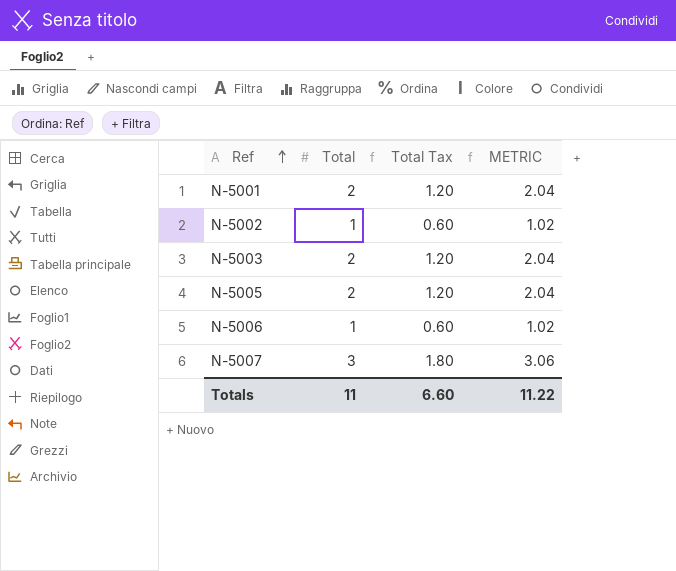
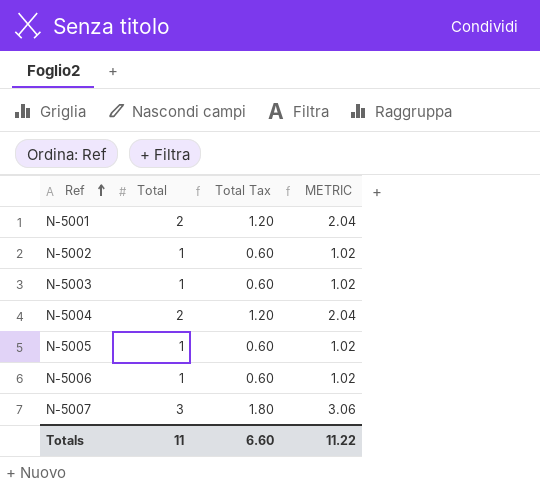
N-5003 | Total: 2 -> 1
N-5003 | Total Tax: 1.20 -> 0.60
N-5003 | METRIC: 2.04 -> 1.02
row N-5004: none -> 2 | 1.20 | 2.04
N-5005 | Total: 2 -> 1
N-5005 | Total Tax: 1.20 -> 0.60
N-5005 | METRIC: 2.04 -> 1.02

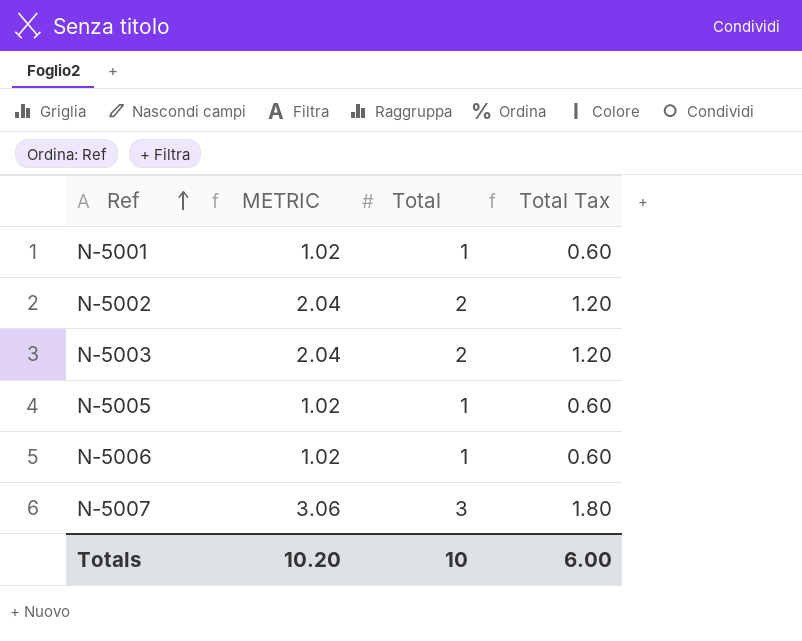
column METRIC | position: 4 -> 2
row N-5004: 2 | 1.20 | 2.04 -> none
N-5001 | METRIC: 2.04 -> 1.02
N-5001 | Total: 2 -> 1
N-5001 | Total Tax: 1.20 -> 0.60
N-5002 | METRIC: 1.02 -> 2.04
N-5002 | Total: 1 -> 2
N-5002 | Total Tax: 0.60 -> 1.20
N-5003 | METRIC: 1.02 -> 2.04
N-5003 | Total: 1 -> 2
N-5003 | Total Tax: 0.60 -> 1.20
Totals | METRIC: 11.22 -> 10.20
Totals | Total: 11 -> 10
Totals | Total Tax: 6.60 -> 6.00

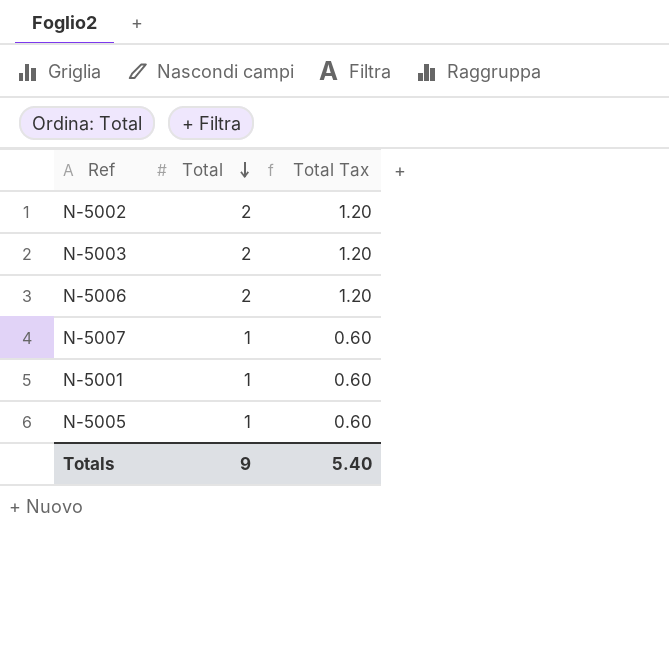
row order: Ref ascending -> Total descending
column METRIC | formula: [Total] * 1.02 -> none
N-5006 | Total: 1 -> 2
N-5006 | Total Tax: 0.60 -> 1.20
N-5007 | Total: 3 -> 1
N-5007 | Total Tax: 1.80 -> 0.60
Totals | Total: 10 -> 9
Totals | Total Tax: 6.00 -> 5.40

